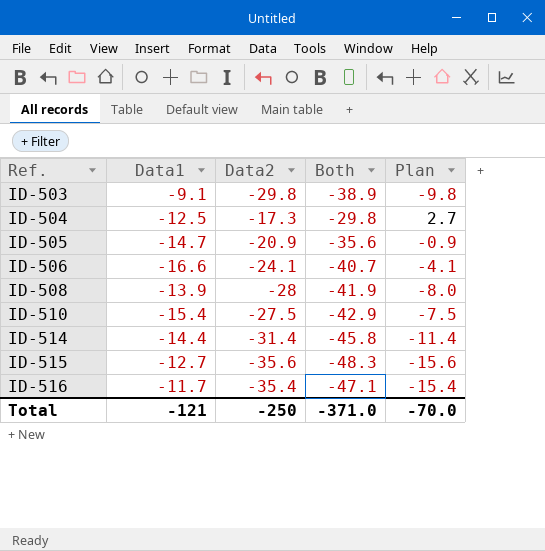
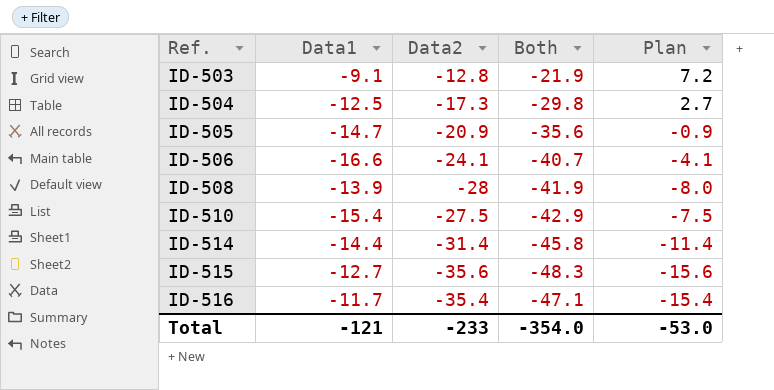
ID-503 | Data2: -29.8 -> -12.8
ID-503 | Both: -38.9 -> -21.9
ID-503 | Plan: -9.8 -> 7.2
Total | Data2: -250 -> -233
Total | Both: -371.0 -> -354.0
Total | Plan: -70.0 -> -53.0

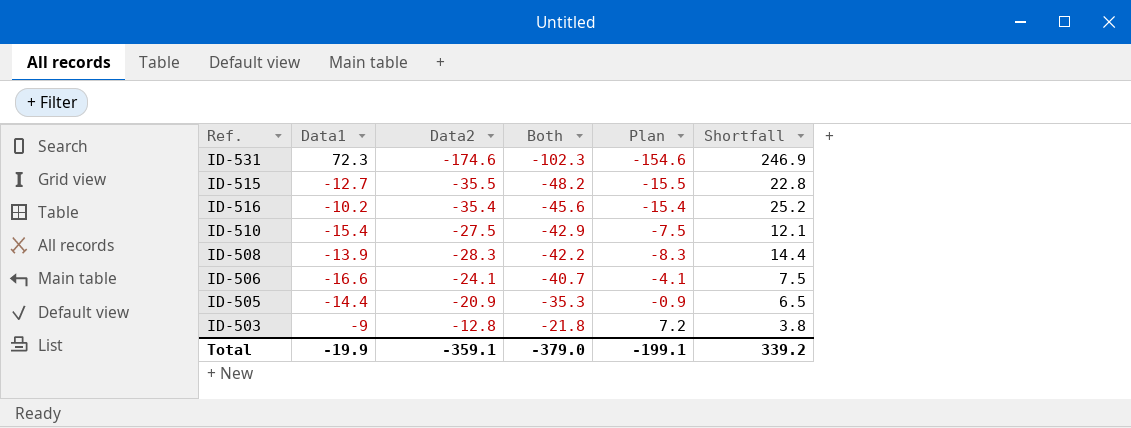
row order: Ref. ascending -> Both ascending
column Shortfall | formula: none -> [Data1] - [Data2]
row ID-504: -12.5 | -17.3 | -29.8 | 2.7 -> none
row ID-514: -14.4 | -31.4 | -45.8 | -11.4 -> none
row ID-531: none -> 72.3 | -174.6 | -102.3 | -154.6 | 246.9
ID-515 | Data2: -35.6 -> -35.5
ID-515 | Both: -48.3 -> -48.2
ID-515 | Plan: -15.6 -> -15.5
ID-516 | Data1: -11.7 -> -10.2
ID-516 | Both: -47.1 -> -45.6
ID-508 | Data2: -28 -> -28.3
ID-508 | Both: -41.9 -> -42.2
ID-508 | Plan: -8.0 -> -8.3
ID-505 | Data1: -14.7 -> -14.4
ID-505 | Both: -35.6 -> -35.3
ID-503 | Data1: -9.1 -> -9
ID-503 | Both: -21.9 -> -21.8
Total | Data1: -121 -> -19.9
Total | Data2: -233 -> -359.1
Total | Both: -354.0 -> -379.0
Total | Plan: -53.0 -> -199.1

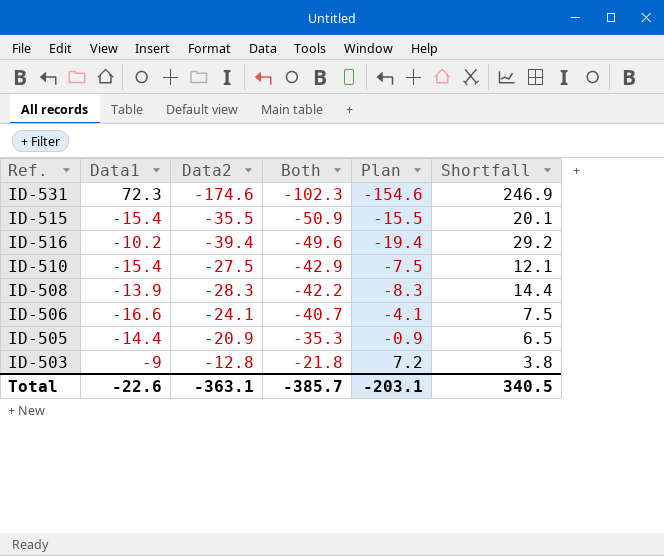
ID-515 | Data1: -12.7 -> -15.4
ID-515 | Both: -48.2 -> -50.9
ID-515 | Shortfall: 22.8 -> 20.1
ID-516 | Data2: -35.4 -> -39.4
ID-516 | Both: -45.6 -> -49.6
ID-516 | Plan: -15.4 -> -19.4
ID-516 | Shortfall: 25.2 -> 29.2
Total | Data1: -19.9 -> -22.6
Total | Data2: -359.1 -> -363.1
Total | Both: -379.0 -> -385.7
Total | Plan: -199.1 -> -203.1
Total | Shortfall: 339.2 -> 340.5

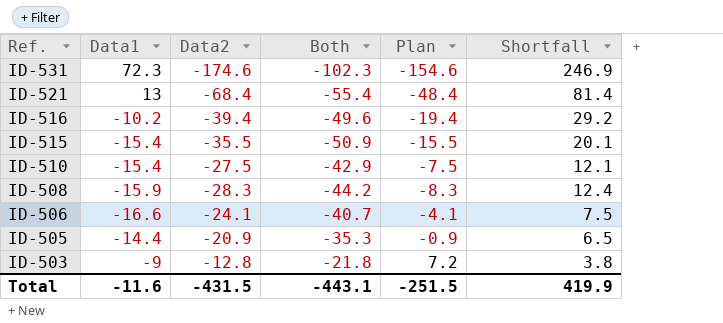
row order: Both ascending -> Ref. descending
row ID-521: none -> 13 | -68.4 | -55.4 | -48.4 | 81.4
ID-508 | Data1: -13.9 -> -15.9
ID-508 | Both: -42.2 -> -44.2
ID-508 | Shortfall: 14.4 -> 12.4
Total | Data1: -22.6 -> -11.6
Total | Data2: -363.1 -> -431.5
Total | Both: -385.7 -> -443.1
Total | Plan: -203.1 -> -251.5
Total | Shortfall: 340.5 -> 419.9

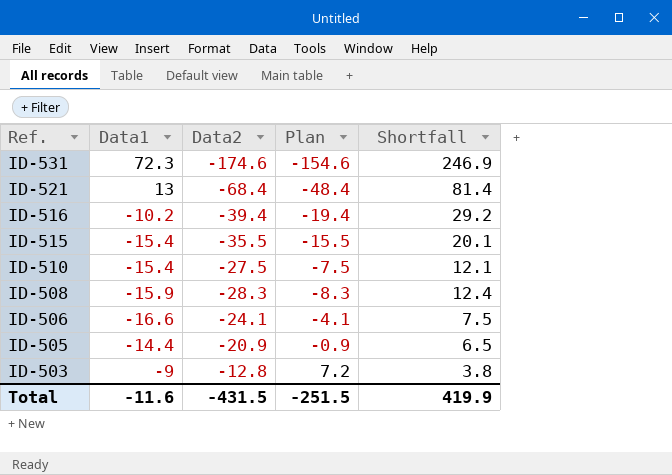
column Both | formula: [Data1] + [Data2] -> none

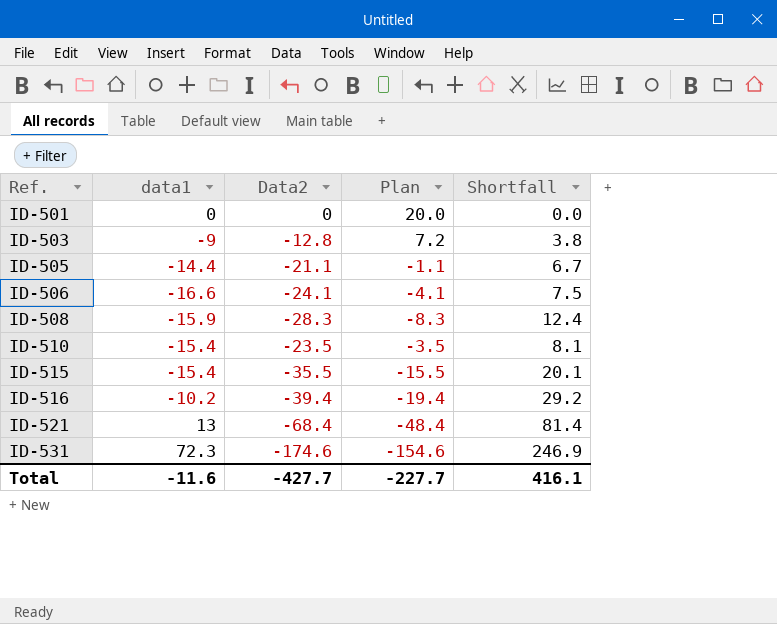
row order: Ref. descending -> Ref. ascending
column name: Data1 -> data1
row ID-501: none -> 0 | 0 | 20.0 | 0.0
ID-505 | Data2: -20.9 -> -21.1
ID-505 | Plan: -0.9 -> -1.1
ID-505 | Shortfall: 6.5 -> 6.7
ID-510 | Data2: -27.5 -> -23.5
ID-510 | Plan: -7.5 -> -3.5
ID-510 | Shortfall: 12.1 -> 8.1
Total | Data2: -431.5 -> -427.7
Total | Plan: -251.5 -> -227.7
Total | Shortfall: 419.9 -> 416.1

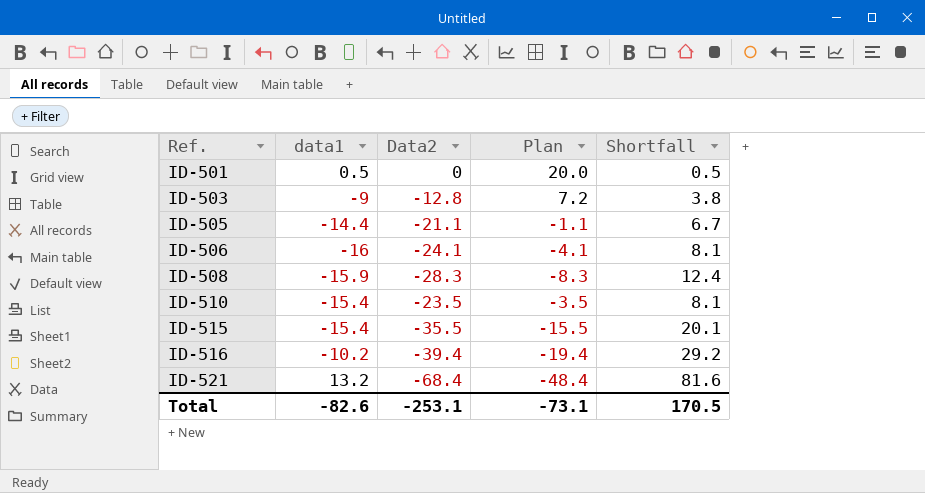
row ID-531: 72.3 | -174.6 | -154.6 | 246.9 -> none
ID-501 | data1: 0 -> 0.5
ID-501 | Shortfall: 0.0 -> 0.5
ID-506 | data1: -16.6 -> -16
ID-506 | Shortfall: 7.5 -> 8.1
ID-521 | data1: 13 -> 13.2
ID-521 | Shortfall: 81.4 -> 81.6
Total | data1: -11.6 -> -82.6
Total | Data2: -427.7 -> -253.1
Total | Plan: -227.7 -> -73.1
Total | Shortfall: 416.1 -> 170.5

